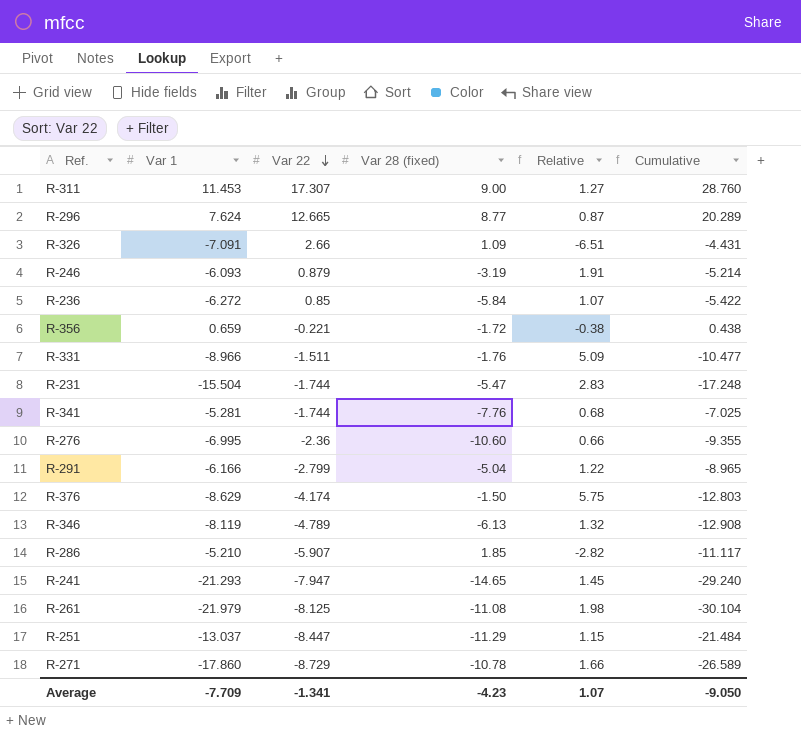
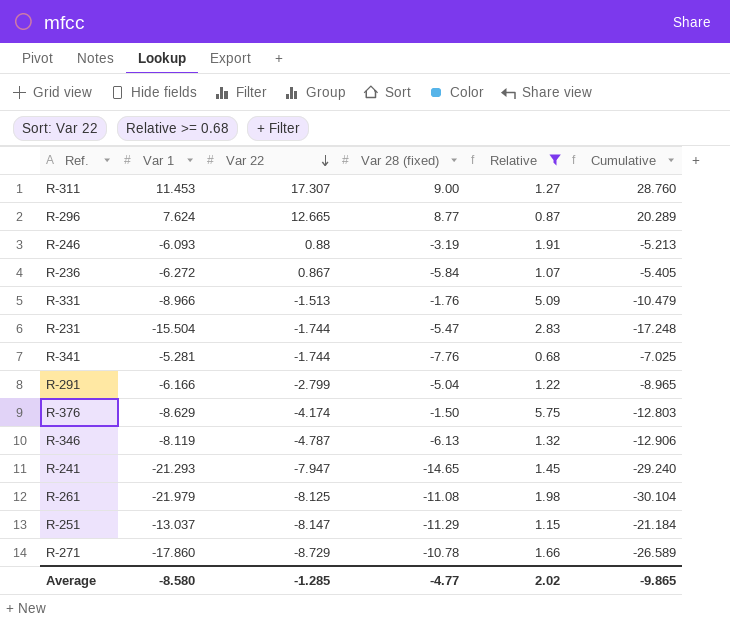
filter: none -> Relative >= 0.68
R-246 | Var 22: 0.879 -> 0.88
R-246 | Cumulative: -5.214 -> -5.213
R-236 | Var 22: 0.85 -> 0.867
R-236 | Cumulative: -5.422 -> -5.405
R-331 | Var 22: -1.511 -> -1.513
R-331 | Cumulative: -10.477 -> -10.479
R-346 | Var 22: -4.789 -> -4.787
R-346 | Cumulative: -12.908 -> -12.906
R-251 | Var 22: -8.447 -> -8.147
R-251 | Cumulative: -21.484 -> -21.184
Average | Var 1: -7.709 -> -8.580
Average | Var 22: -1.341 -> -1.285
Average | Var 28 (fixed): -4.23 -> -4.77
Average | Relative: 1.07 -> 2.02
Average | Cumulative: -9.050 -> -9.865

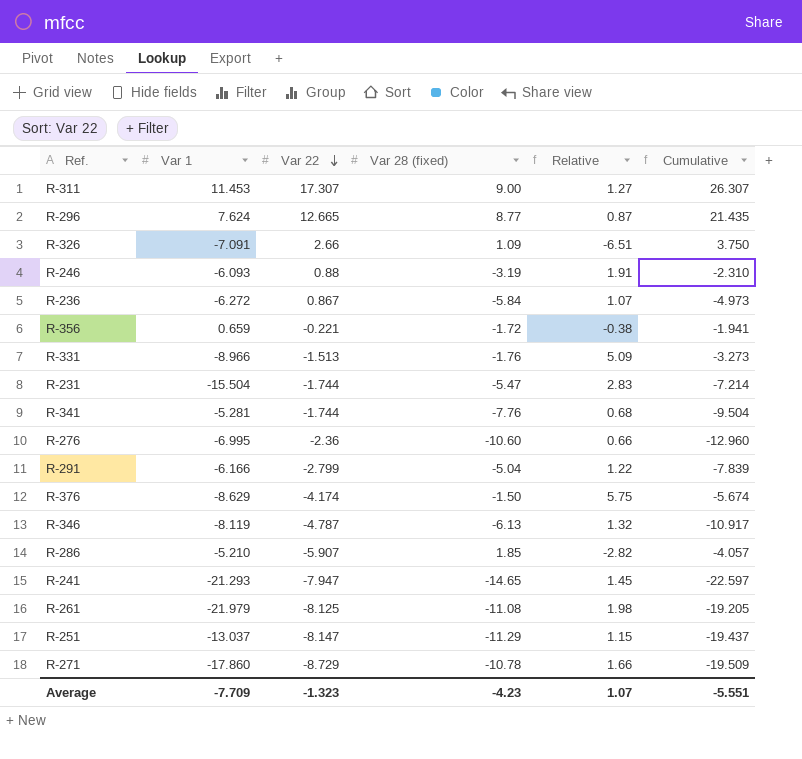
filter: Relative >= 0.68 -> none
column Cumulative | formula: [Var 1] + [Var 22] -> [Var 22] + [Var 28 (fixed)]
Average | Var 1: -8.580 -> -7.709
Average | Var 22: -1.285 -> -1.323
Average | Var 28 (fixed): -4.77 -> -4.23
Average | Relative: 2.02 -> 1.07
Average | Cumulative: -9.865 -> -5.551

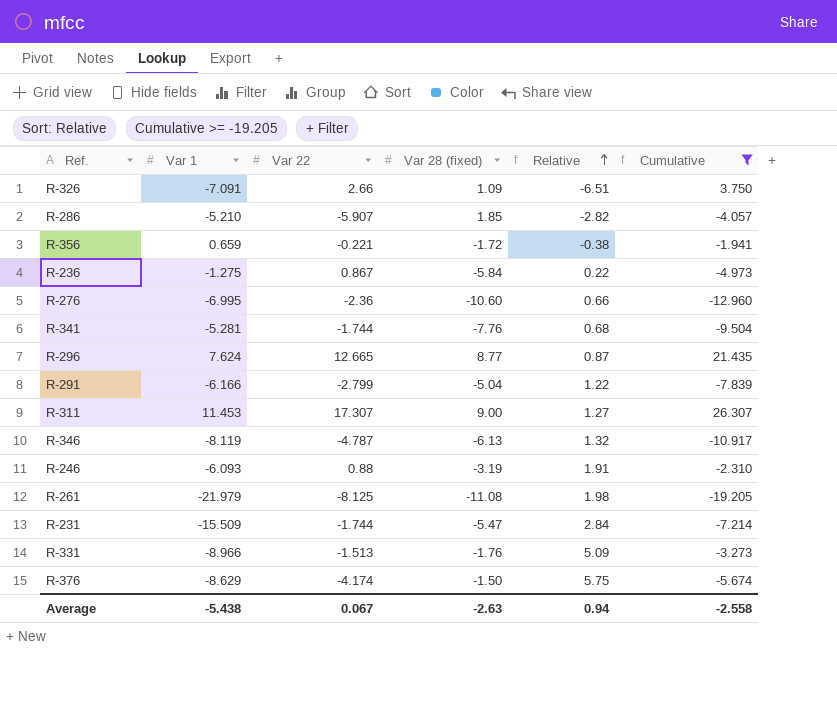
filter: none -> Cumulative >= -19.205
row order: Var 22 descending -> Relative ascending
R-236 | Var 1: -6.272 -> -1.275
R-236 | Relative: 1.07 -> 0.22
R-231 | Var 1: -15.504 -> -15.509
R-231 | Relative: 2.83 -> 2.84
Average | Var 1: -7.709 -> -5.438
Average | Var 22: -1.323 -> 0.067
Average | Var 28 (fixed): -4.23 -> -2.63
Average | Relative: 1.07 -> 0.94
Average | Cumulative: -5.551 -> -2.558

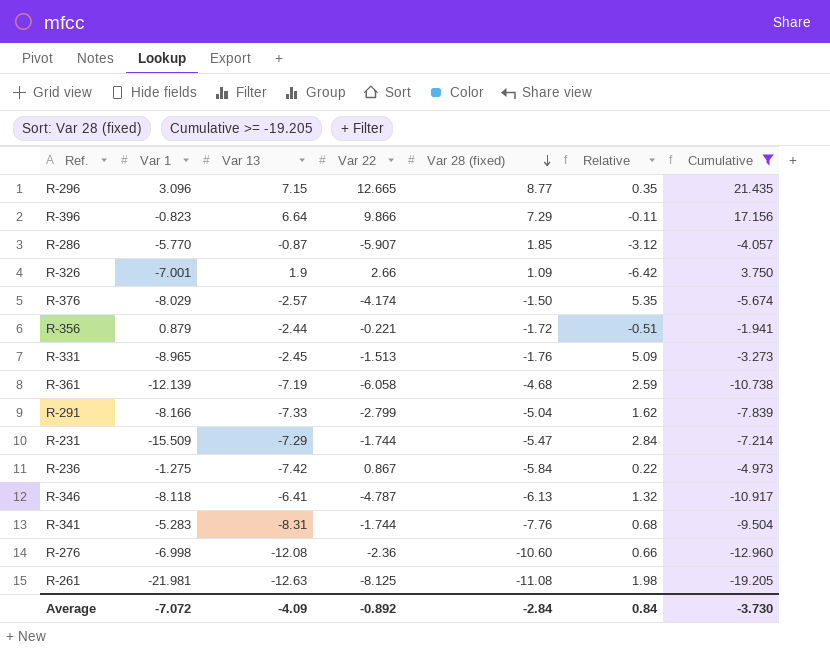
row order: Relative ascending -> Var 28 (fixed) descending
column Var 13 | position: none -> 3
row R-311: 11.453 | 17.307 | 9.00 | 1.27 | 26.307 -> none
row R-246: -6.093 | 0.88 | -3.19 | 1.91 | -2.310 -> none
R-296 | Var 1: 7.624 -> 3.096
R-296 | Relative: 0.87 -> 0.35
row R-396: none -> -0.823 | 6.64 | 9.866 | 7.29 | -0.11 | 17.156
R-286 | Var 1: -5.210 -> -5.770
R-286 | Relative: -2.82 -> -3.12
R-326 | Var 1: -7.091 -> -7.001
R-326 | Relative: -6.51 -> -6.42
R-376 | Var 1: -8.629 -> -8.029
R-376 | Relative: 5.75 -> 5.35
R-356 | Var 1: 0.659 -> 0.879
R-356 | Relative: -0.38 -> -0.51
R-331 | Var 1: -8.966 -> -8.965
row R-361: none -> -12.139 | -7.19 | -6.058 | -4.68 | 2.59 | -10.738
R-291 | Var 1: -6.166 -> -8.166
R-291 | Relative: 1.22 -> 1.62
R-346 | Var 1: -8.119 -> -8.118
R-341 | Var 1: -5.281 -> -5.283
R-276 | Var 1: -6.995 -> -6.998
R-261 | Var 1: -21.979 -> -21.981
Average | Var 1: -5.438 -> -7.072
Average | Var 22: 0.067 -> -0.892
Average | Var 28 (fixed): -2.63 -> -2.84
Average | Relative: 0.94 -> 0.84
Average | Cumulative: -2.558 -> -3.730

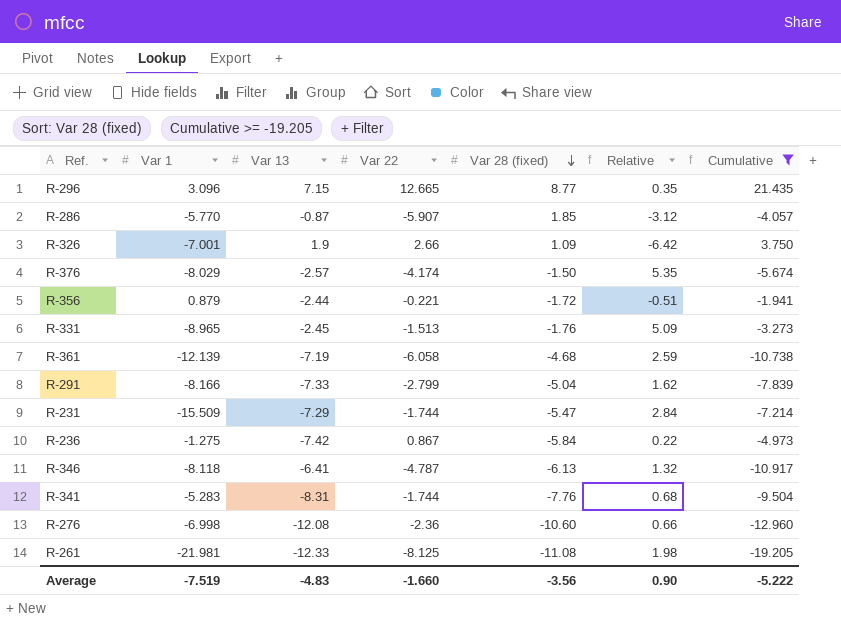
row R-396: -0.823 | 6.64 | 9.866 | 7.29 | -0.11 | 17.156 -> none
R-261 | Var 13: -12.63 -> -12.33
Average | Var 1: -7.072 -> -7.519
Average | Var 13: -4.09 -> -4.83
Average | Var 22: -0.892 -> -1.660
Average | Var 28 (fixed): -2.84 -> -3.56
Average | Relative: 0.84 -> 0.90
Average | Cumulative: -3.730 -> -5.222

